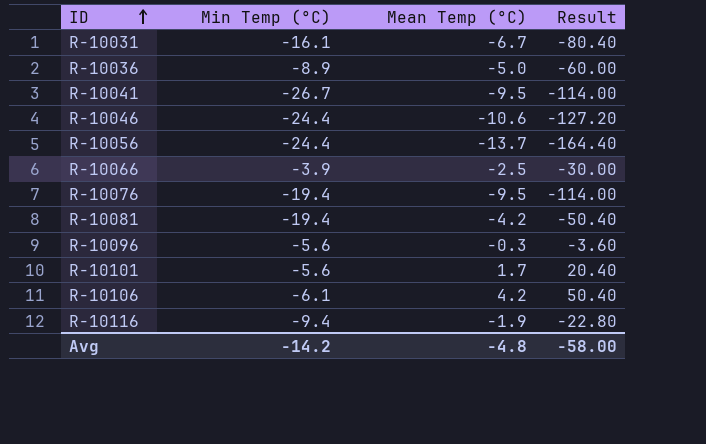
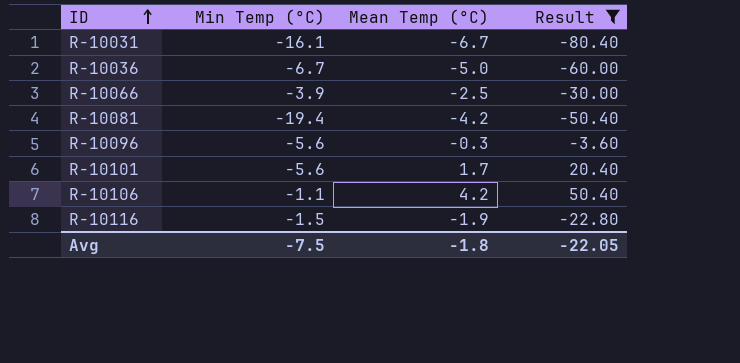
filter: none -> Result >= -80.40
R-10036 | Min Temp (°C): -8.9 -> -6.7
R-10106 | Min Temp (°C): -6.1 -> -1.1
R-10116 | Min Temp (°C): -9.4 -> -1.5
Avg | Min Temp (°C): -14.2 -> -7.5
Avg | Mean Temp (°C): -4.8 -> -1.8
Avg | Result: -58.00 -> -22.05

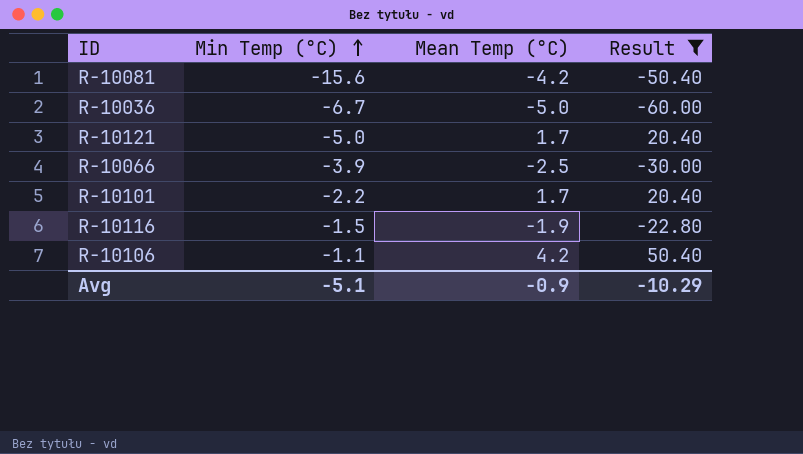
row order: ID ascending -> Min Temp (°C) ascending
row R-10031: -16.1 | -6.7 | -80.40 -> none
row R-10096: -5.6 | -0.3 | -3.60 -> none
R-10081 | Min Temp (°C): -19.4 -> -15.6
row R-10121: none -> -5.0 | 1.7 | 20.40
R-10101 | Min Temp (°C): -5.6 -> -2.2
Avg | Min Temp (°C): -7.5 -> -5.1
Avg | Mean Temp (°C): -1.8 -> -0.9
Avg | Result: -22.05 -> -10.29

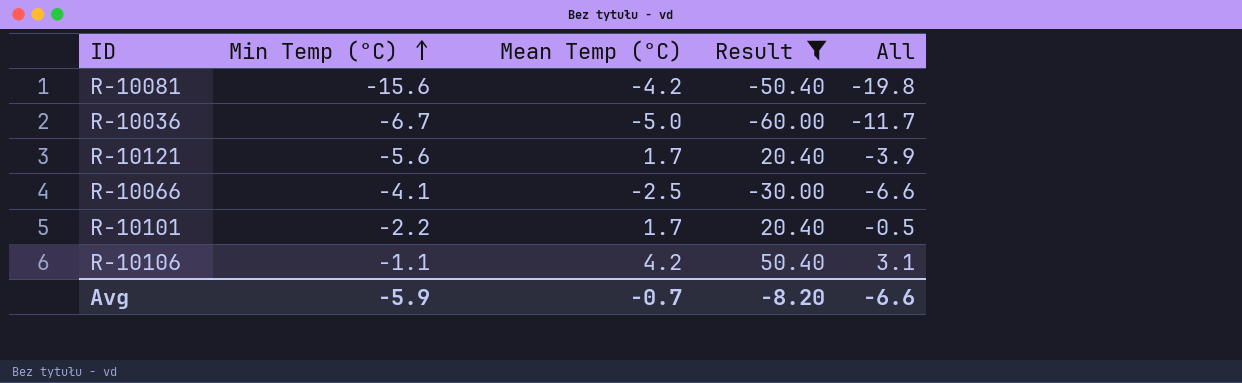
column All | formula: none -> [Min Temp (°C)] + [Mean Temp (°C)]
row R-10116: -1.5 | -1.9 | -22.80 -> none
R-10121 | Min Temp (°C): -5.0 -> -5.6
R-10066 | Min Temp (°C): -3.9 -> -4.1
Avg | Min Temp (°C): -5.1 -> -5.9
Avg | Mean Temp (°C): -0.9 -> -0.7
Avg | Result: -10.29 -> -8.20

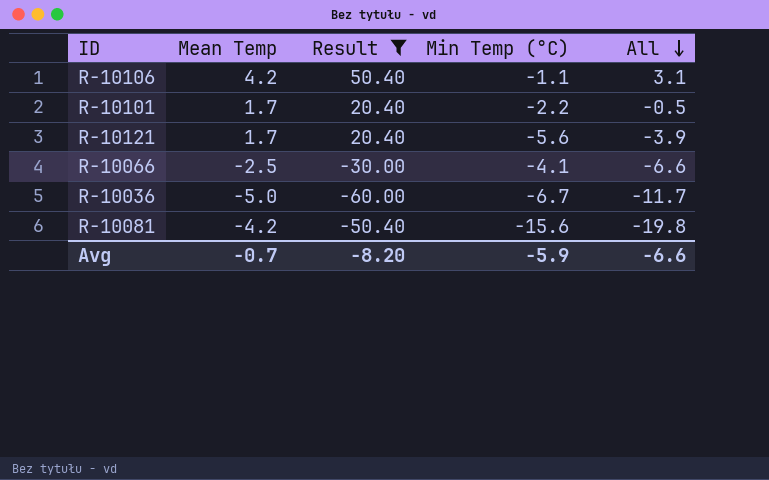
row order: Min Temp (°C) ascending -> All descending
column name: Mean Temp (°C) -> Mean Temp
column Min Temp (°C) | position: 2 -> 4

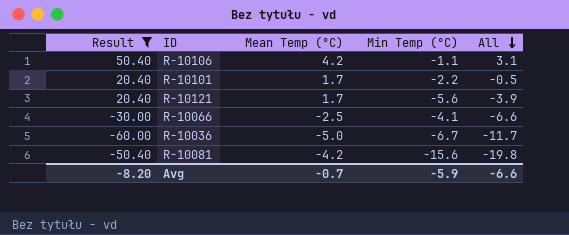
column Result | position: 3 -> 1
column name: Mean Temp -> Mean Temp (°C)

